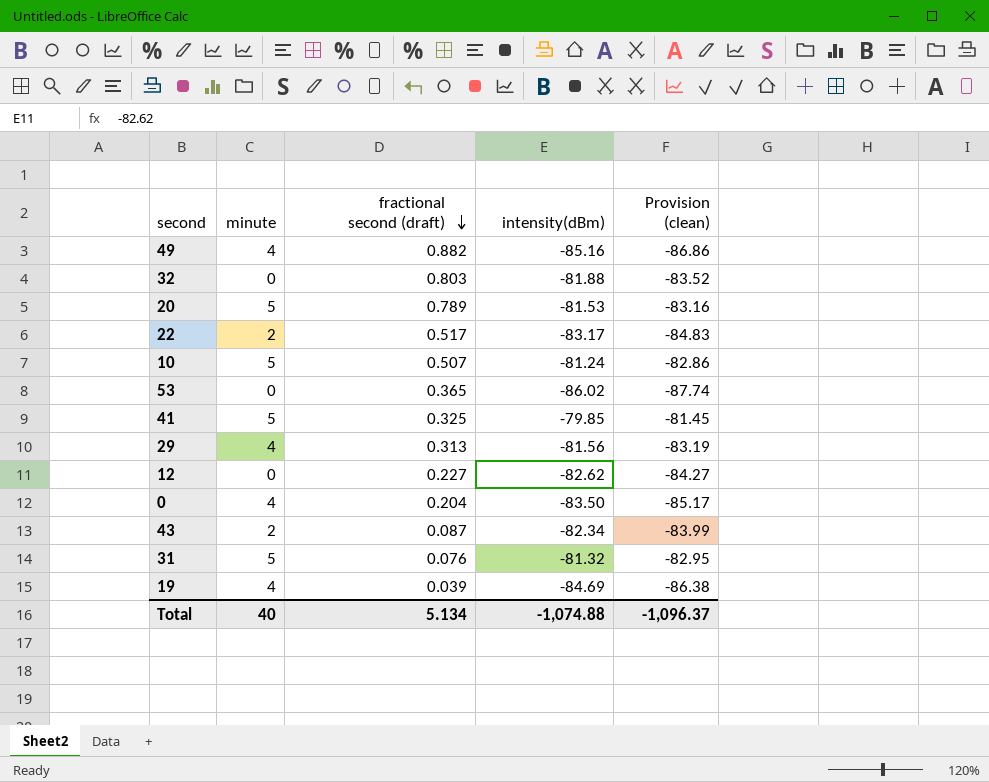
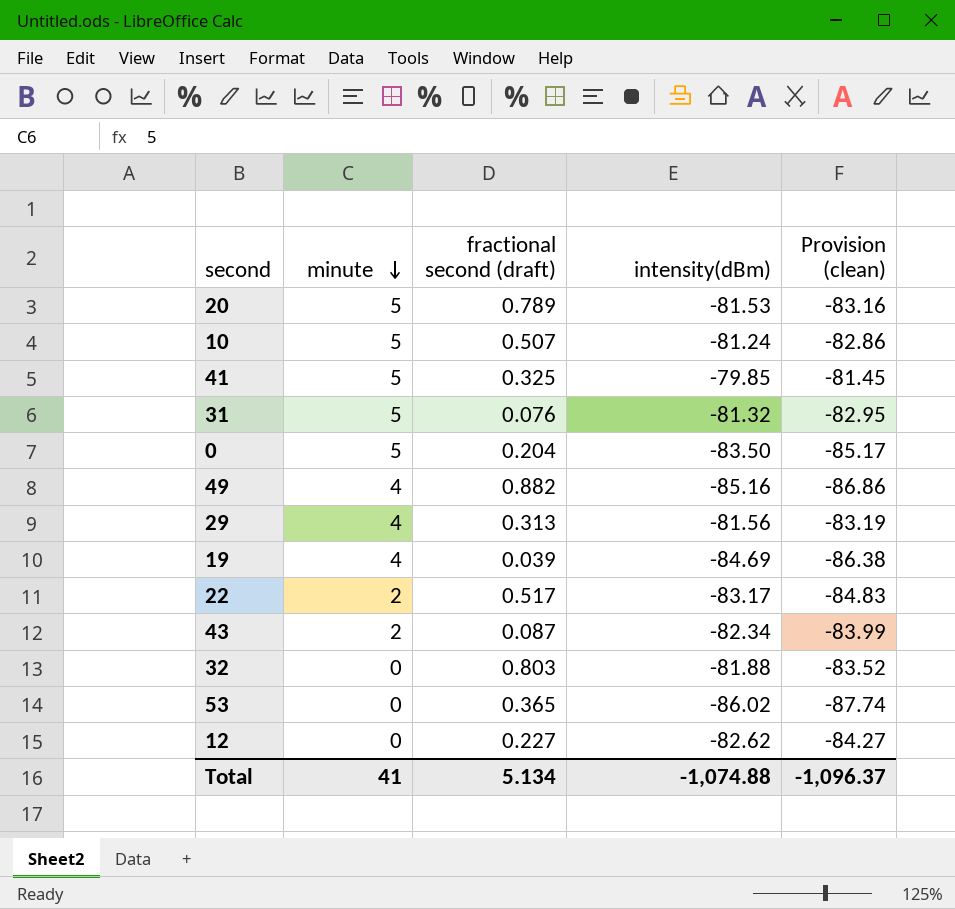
row order: fractional second (draft) descending -> minute descending
0 | minute: 4 -> 5
Total | minute: 40 -> 41

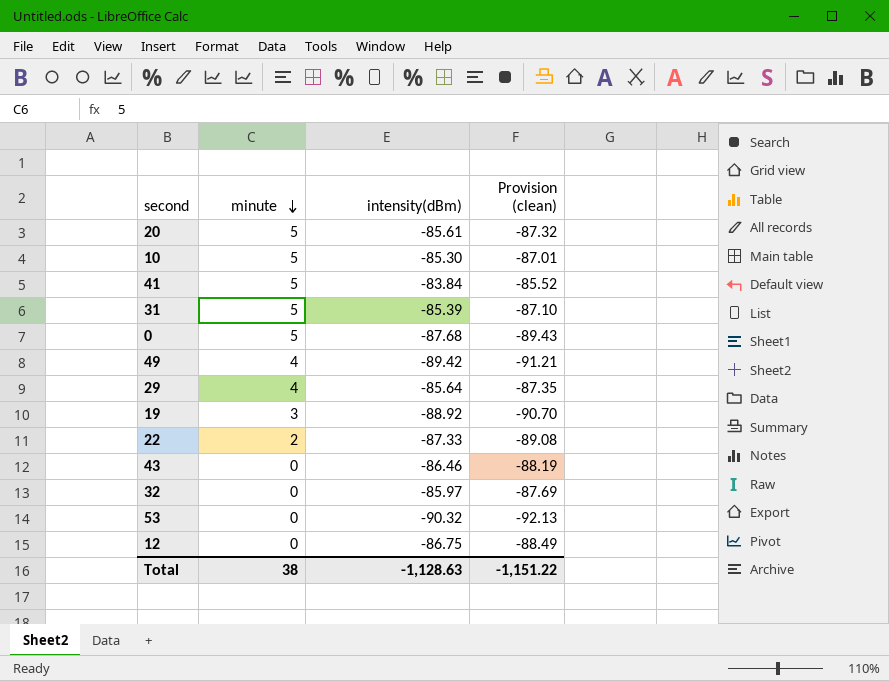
column fractional second (draft) | position: 3 -> none
20 | intensity(dBm): -81.53 -> -85.61
20 | Provision (clean): -83.16 -> -87.32
10 | intensity(dBm): -81.24 -> -85.30
10 | Provision (clean): -82.86 -> -87.01
41 | intensity(dBm): -79.85 -> -83.84
41 | Provision (clean): -81.45 -> -85.52
31 | intensity(dBm): -81.32 -> -85.39
31 | Provision (clean): -82.95 -> -87.10
0 | intensity(dBm): -83.50 -> -87.68
0 | Provision (clean): -85.17 -> -89.43
49 | intensity(dBm): -85.16 -> -89.42
49 | Provision (clean): -86.86 -> -91.21
29 | intensity(dBm): -81.56 -> -85.64
29 | Provision (clean): -83.19 -> -87.35
19 | minute: 4 -> 3
19 | intensity(dBm): -84.69 -> -88.92
19 | Provision (clean): -86.38 -> -90.70
22 | intensity(dBm): -83.17 -> -87.33
22 | Provision (clean): -84.83 -> -89.08
43 | minute: 2 -> 0
43 | intensity(dBm): -82.34 -> -86.46
43 | Provision (clean): -83.99 -> -88.19
32 | intensity(dBm): -81.88 -> -85.97
32 | Provision (clean): -83.52 -> -87.69
53 | intensity(dBm): -86.02 -> -90.32
53 | Provision (clean): -87.74 -> -92.13
12 | intensity(dBm): -82.62 -> -86.75
12 | Provision (clean): -84.27 -> -88.49
Total | minute: 41 -> 38
Total | intensity(dBm): -1,074.88 -> -1,128.63
Total | Provision (clean): -1,096.37 -> -1,151.22

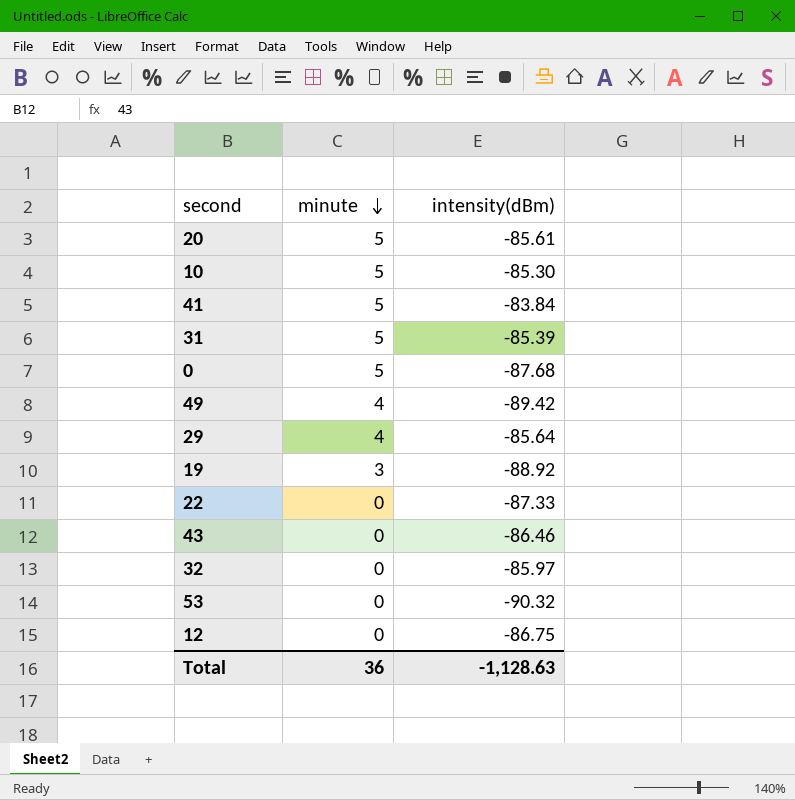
column Provision (clean) | formula: [intensity(dBm)] * 1.02 -> none
22 | minute: 2 -> 0
Total | minute: 38 -> 36

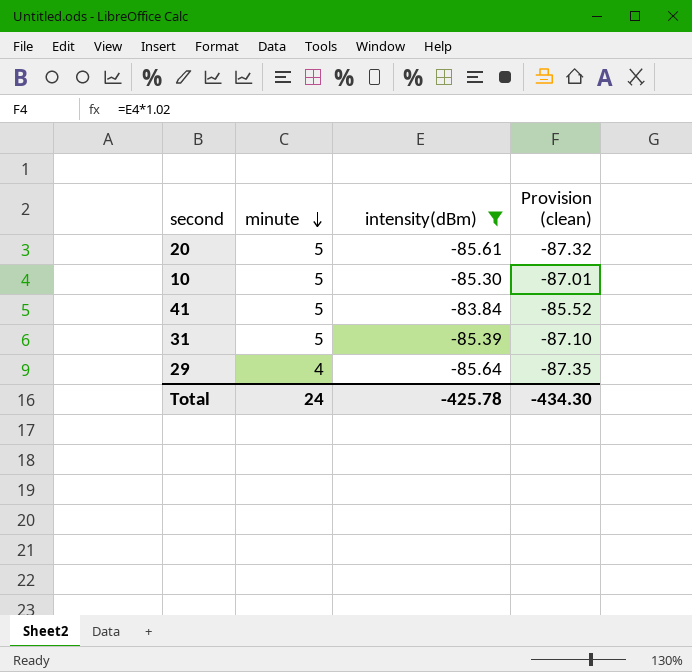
filter: none -> intensity(dBm) >= -85.64
column Provision (clean) | formula: none -> [intensity(dBm)] * 1.02
Total | minute: 36 -> 24
Total | intensity(dBm): -1,128.63 -> -425.78

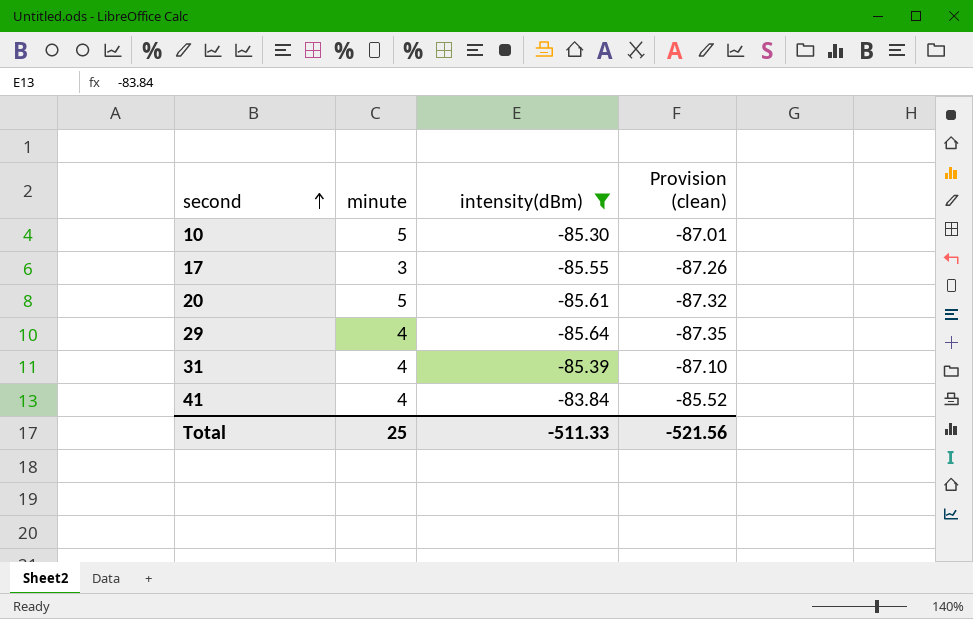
row order: minute descending -> second ascending
row 17: none -> 3 | -85.55 | -87.26
31 | minute: 5 -> 4
41 | minute: 5 -> 4
Total | minute: 24 -> 25
Total | intensity(dBm): -425.78 -> -511.33
Total | Provision (clean): -434.30 -> -521.56

